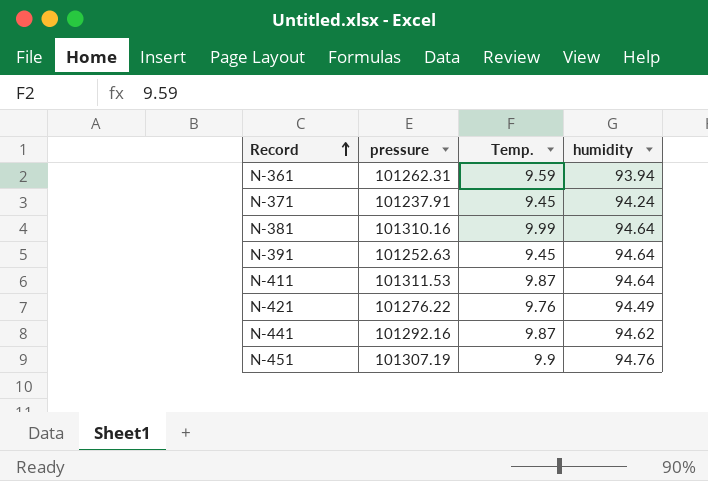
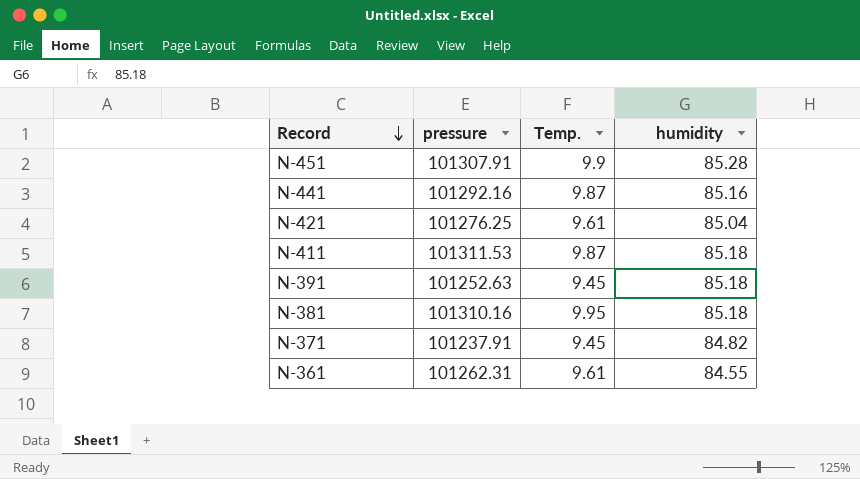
row order: Record ascending -> Record descending
N-451 | pressure: 101307.19 -> 101307.91
N-451 | humidity: 94.76 -> 85.28
N-441 | humidity: 94.62 -> 85.16
N-421 | pressure: 101276.22 -> 101276.25
N-421 | Temp.: 9.76 -> 9.61
N-421 | humidity: 94.49 -> 85.04
N-411 | humidity: 94.64 -> 85.18
N-391 | humidity: 94.64 -> 85.18
N-381 | Temp.: 9.99 -> 9.95
N-381 | humidity: 94.64 -> 85.18
N-371 | humidity: 94.24 -> 84.82
N-361 | Temp.: 9.59 -> 9.61
N-361 | humidity: 93.94 -> 84.55

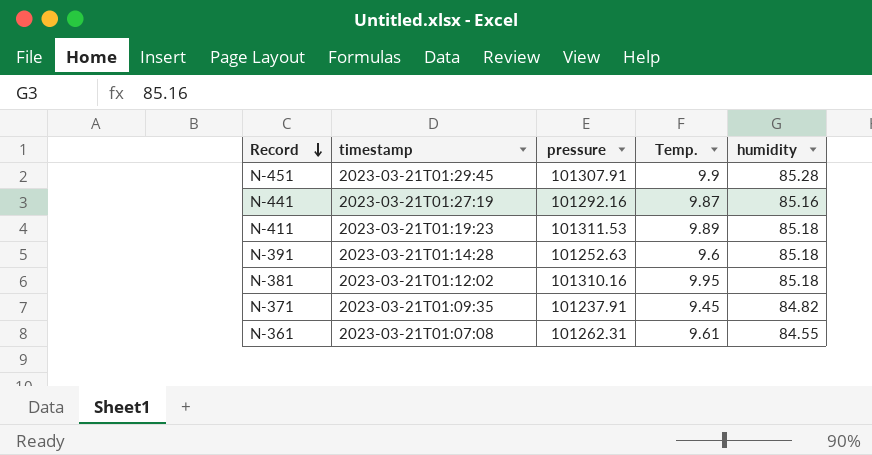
column timestamp | position: none -> 2
row N-421: 101276.25 | 9.61 | 85.04 -> none
N-411 | Temp.: 9.87 -> 9.89
N-391 | Temp.: 9.45 -> 9.6

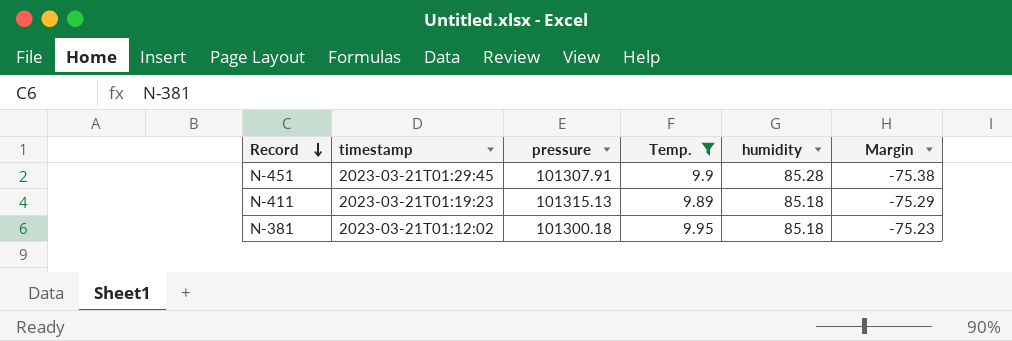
filter: none -> Temp. >= 9.89
column Margin | formula: none -> [Temp.] - [humidity]
N-411 | pressure: 101311.53 -> 101315.13
N-381 | pressure: 101310.16 -> 101300.18

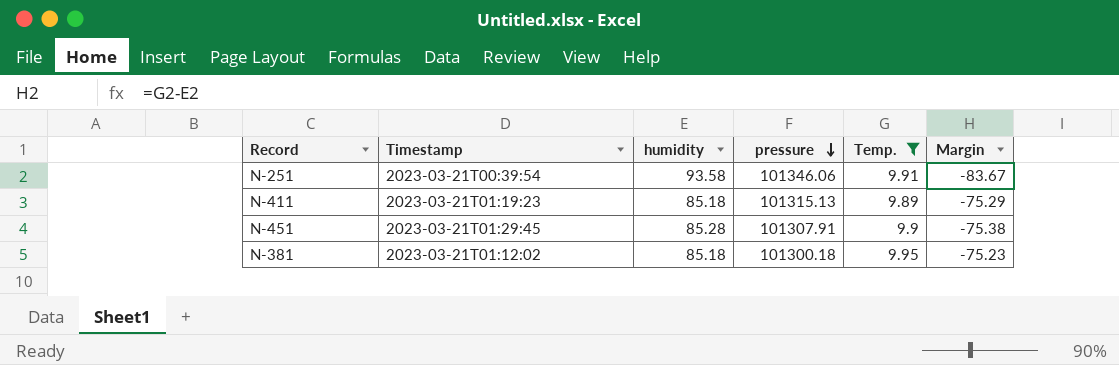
row order: Record descending -> pressure descending
column name: timestamp -> Timestamp
column humidity | position: 5 -> 3
row N-251: none -> 2023-03-21T00:39:54 | 93.58 | 101346.06 | 9.91 | -83.67

